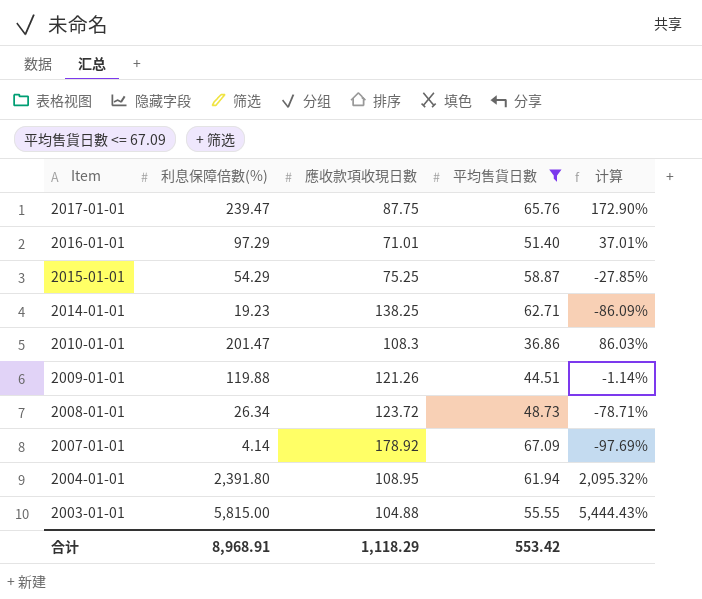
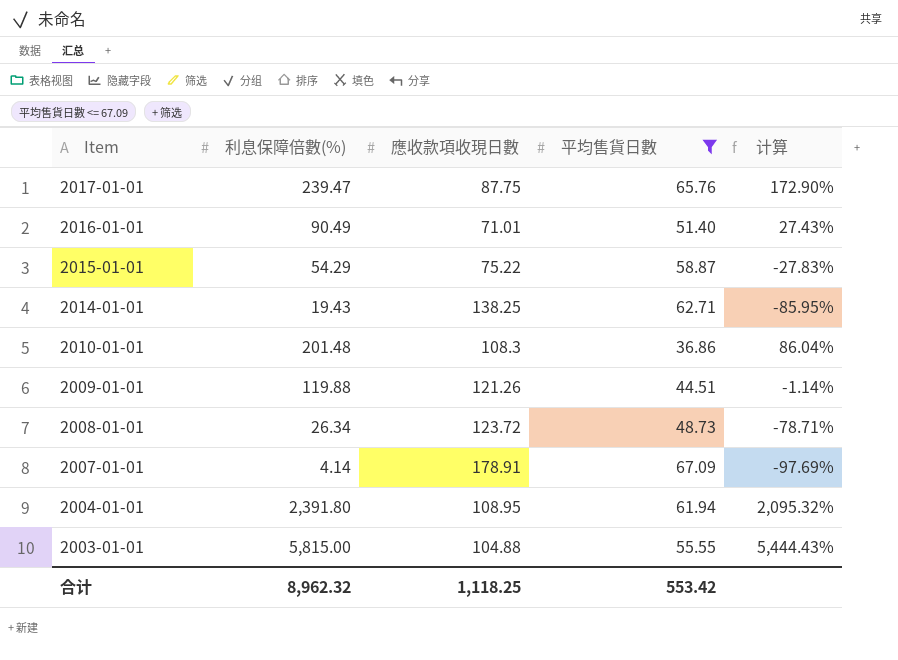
2016-01-01 | 利息保障倍數(%): 97.29 -> 90.49
2016-01-01 | 计算: 37.01% -> 27.43%
2015-01-01 | 應收款項收現日數: 75.25 -> 75.22
2015-01-01 | 计算: -27.85% -> -27.83%
2014-01-01 | 利息保障倍數(%): 19.23 -> 19.43
2014-01-01 | 计算: -86.09% -> -85.95%
2010-01-01 | 利息保障倍數(%): 201.47 -> 201.48
2010-01-01 | 计算: 86.03% -> 86.04%
2007-01-01 | 應收款項收現日數: 178.92 -> 178.91
合计 | 利息保障倍數(%): 8,968.91 -> 8,962.32
合计 | 應收款項收現日數: 1,118.29 -> 1,118.25

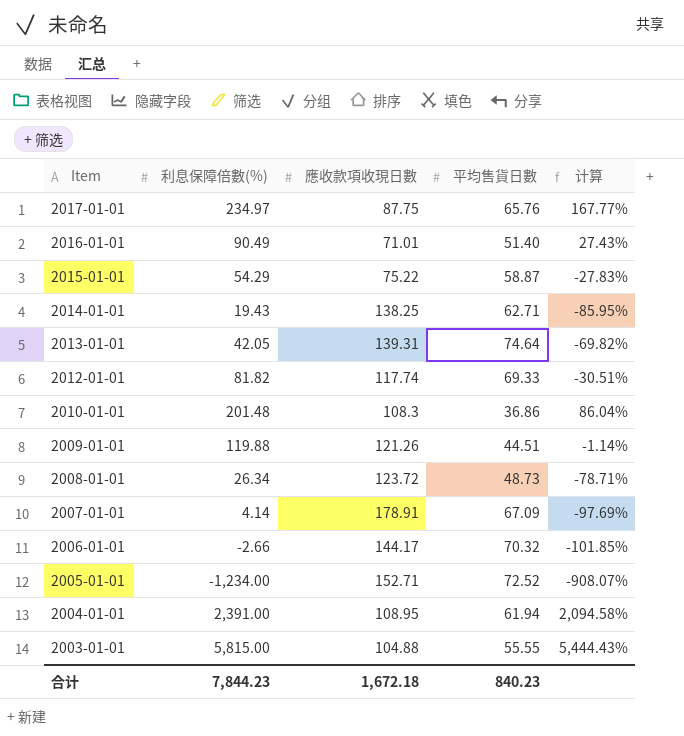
filter: 平均售貨日數 <= 67.09 -> none
2017-01-01 | 利息保障倍數(%): 239.47 -> 234.97
2017-01-01 | 计算: 172.90% -> 167.77%
2004-01-01 | 利息保障倍數(%): 2,391.80 -> 2,391.00
2004-01-01 | 计算: 2,095.32% -> 2,094.58%
合计 | 利息保障倍數(%): 8,962.32 -> 7,844.23
合计 | 應收款項收現日數: 1,118.25 -> 1,672.18
合计 | 平均售貨日數: 553.42 -> 840.23

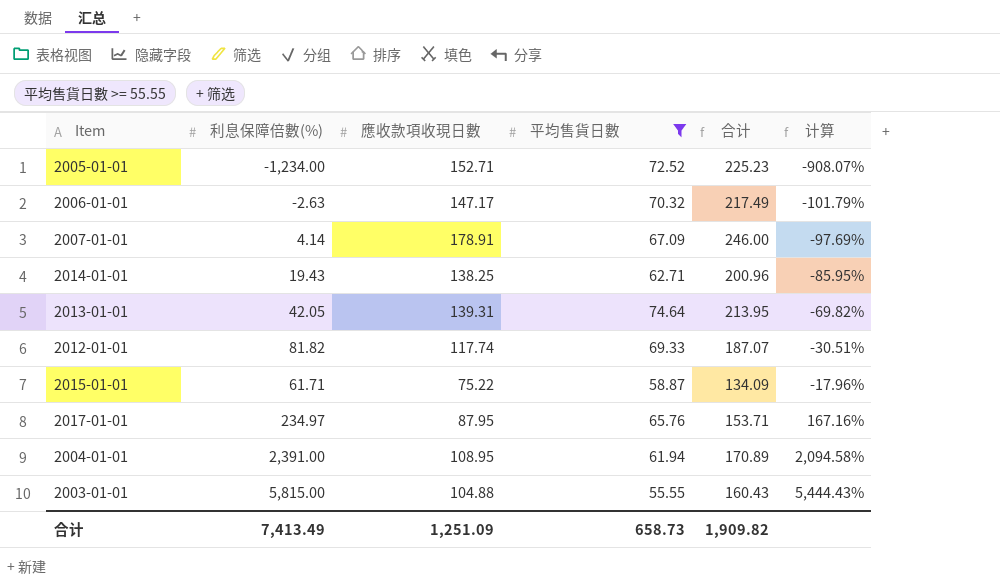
filter: none -> 平均售貨日數 >= 55.55
row order: Item descending -> 计算 ascending
column 合计 | formula: none -> [應收款項收現日數] + [平均售貨日數]
2006-01-01 | 利息保障倍數(%): -2.66 -> -2.63
2006-01-01 | 應收款項收現日數: 144.17 -> 147.17
2006-01-01 | 计算: -101.85% -> -101.79%
2015-01-01 | 利息保障倍數(%): 54.29 -> 61.71
2015-01-01 | 计算: -27.83% -> -17.96%
2017-01-01 | 應收款項收現日數: 87.75 -> 87.95
2017-01-01 | 计算: 167.77% -> 167.16%
合计 | 利息保障倍數(%): 7,844.23 -> 7,413.49
合计 | 應收款項收現日數: 1,672.18 -> 1,251.09
合计 | 平均售貨日數: 840.23 -> 658.73

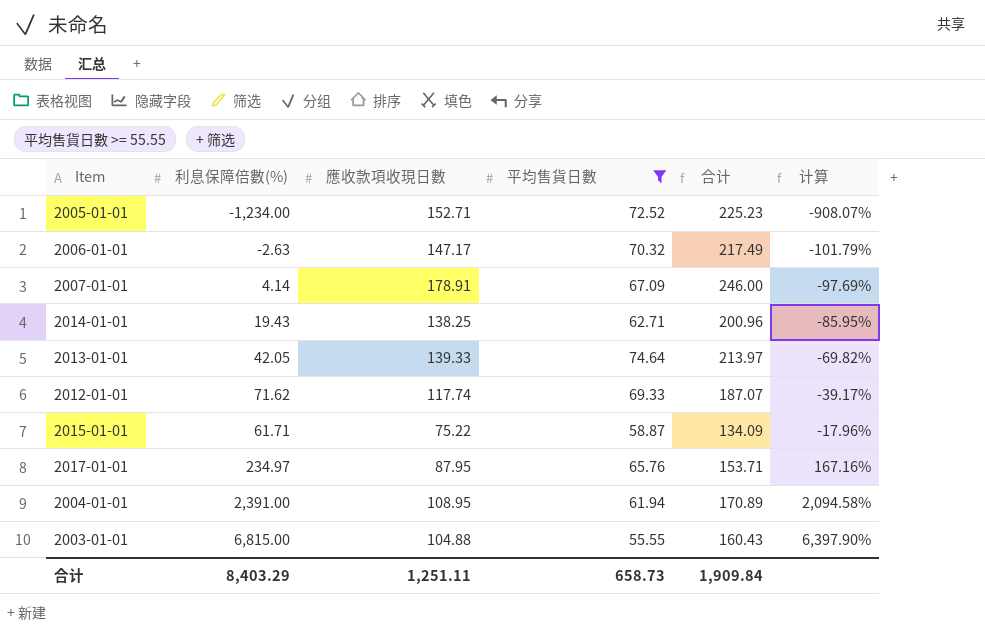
2013-01-01 | 應收款項收現日數: 139.31 -> 139.33
2013-01-01 | 合计: 213.95 -> 213.97
2012-01-01 | 利息保障倍數(%): 81.82 -> 71.62
2012-01-01 | 计算: -30.51% -> -39.17%
2003-01-01 | 利息保障倍數(%): 5,815.00 -> 6,815.00
2003-01-01 | 计算: 5,444.43% -> 6,397.90%
合计 | 利息保障倍數(%): 7,413.49 -> 8,403.29
合计 | 應收款項收現日數: 1,251.09 -> 1,251.11
合计 | 合计: 1,909.82 -> 1,909.84

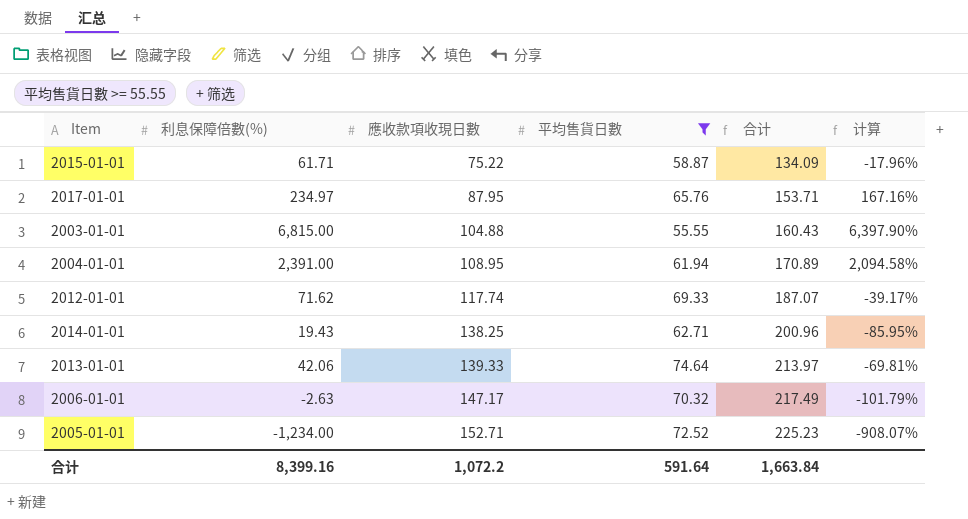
row order: 计算 ascending -> 應收款項收現日數 ascending
row 2007-01-01: 4.14 | 178.91 | 67.09 | 246.00 | -97.69% -> none
2013-01-01 | 利息保障倍數(%): 42.05 -> 42.06
2013-01-01 | 计算: -69.82% -> -69.81%
合计 | 利息保障倍數(%): 8,403.29 -> 8,399.16
合计 | 應收款項收現日數: 1,251.11 -> 1,072.2
合计 | 平均售貨日數: 658.73 -> 591.64
合计 | 合计: 1,909.84 -> 1,663.84

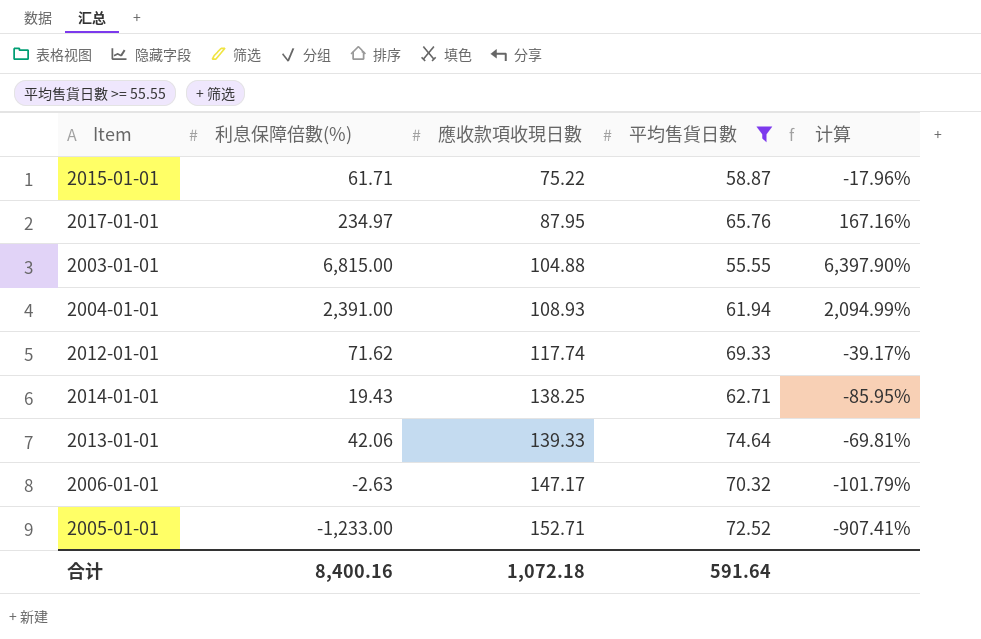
column 合计 | formula: [應收款項收現日數] + [平均售貨日數] -> none
2004-01-01 | 應收款項收現日數: 108.95 -> 108.93
2004-01-01 | 计算: 2,094.58% -> 2,094.99%
2005-01-01 | 利息保障倍數(%): -1,234.00 -> -1,233.00
2005-01-01 | 计算: -908.07% -> -907.41%
合计 | 利息保障倍數(%): 8,399.16 -> 8,400.16
合计 | 應收款項收現日數: 1,072.2 -> 1,072.18

